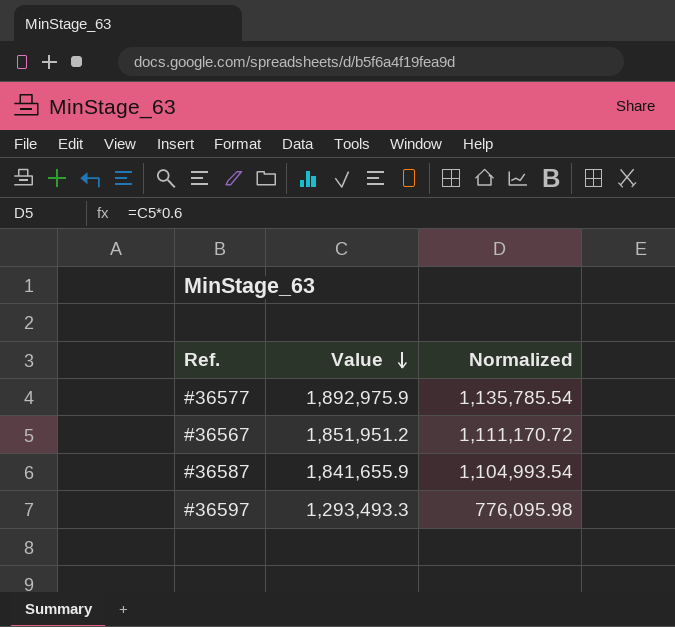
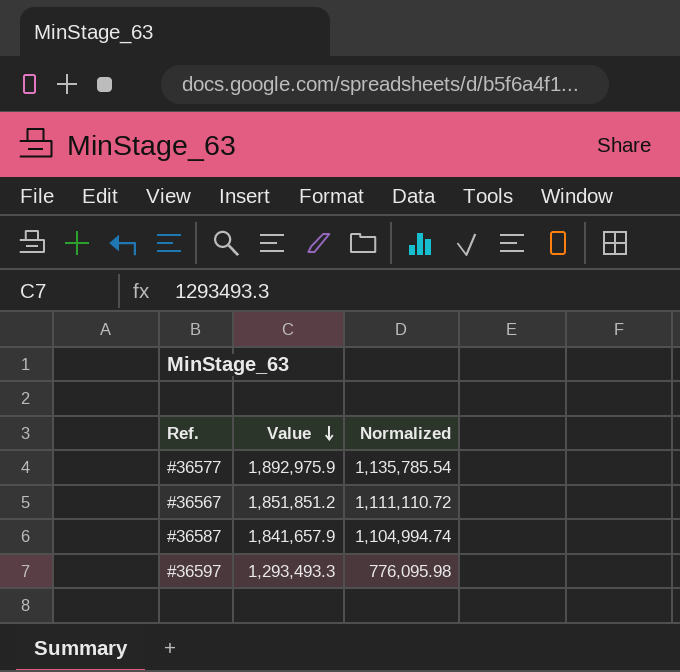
#36567 | Value: 1,851,951.2 -> 1,851,851.2
#36567 | Normalized: 1,111,170.72 -> 1,111,110.72
#36587 | Value: 1,841,655.9 -> 1,841,657.9
#36587 | Normalized: 1,104,993.54 -> 1,104,994.74

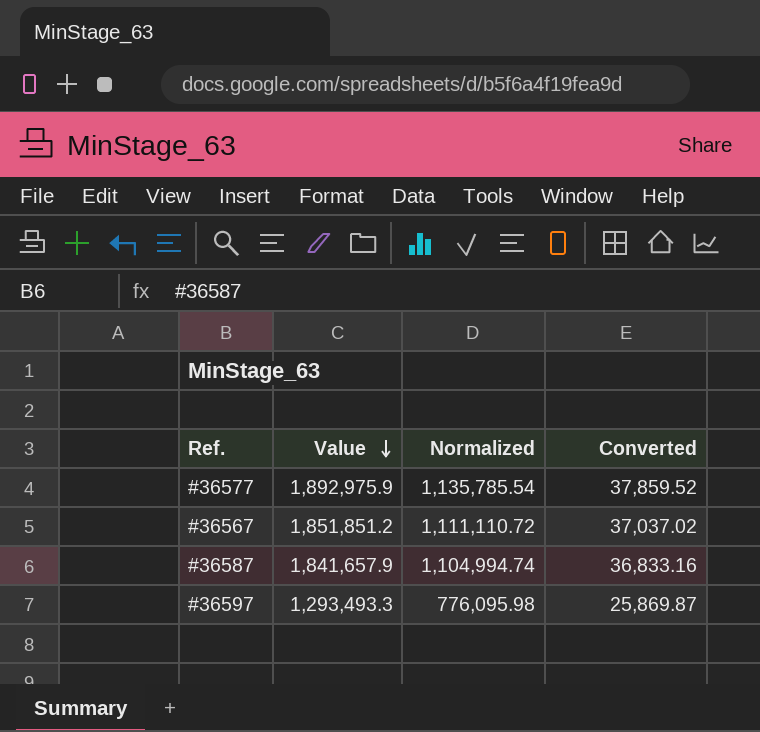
column Converted | formula: none -> [Value] * 0.02

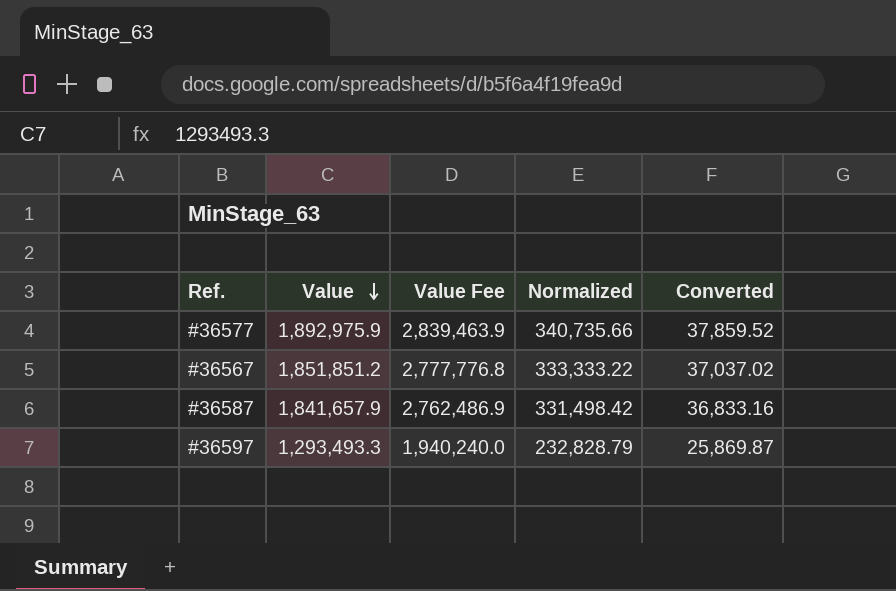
column Value Fee | formula: none -> [Value] * 1.5
column Normalized | formula: [Value] * 0.6 -> [Value] * 0.18

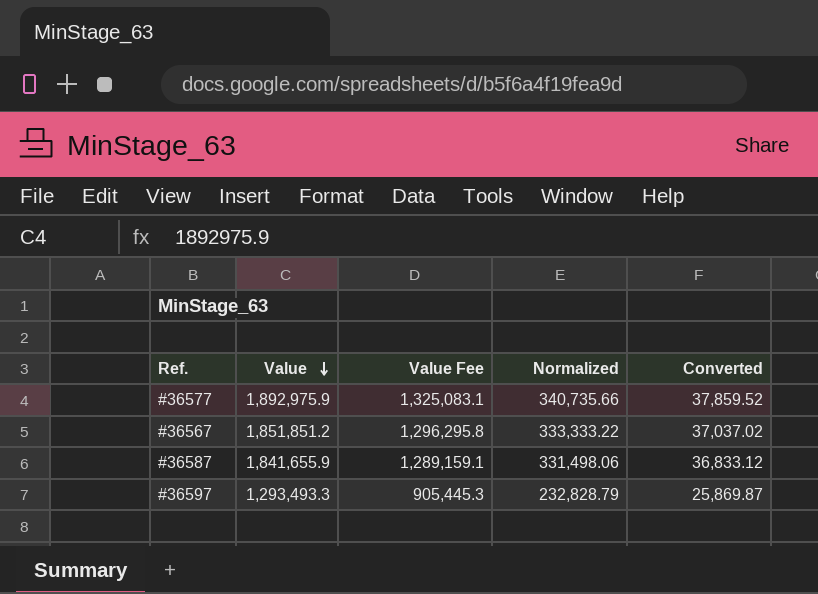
column Value Fee | formula: [Value] * 1.5 -> [Value] * 0.7
#36587 | Value: 1,841,657.9 -> 1,841,655.9
#36587 | Normalized: 331,498.42 -> 331,498.06
#36587 | Converted: 36,833.16 -> 36,833.12

